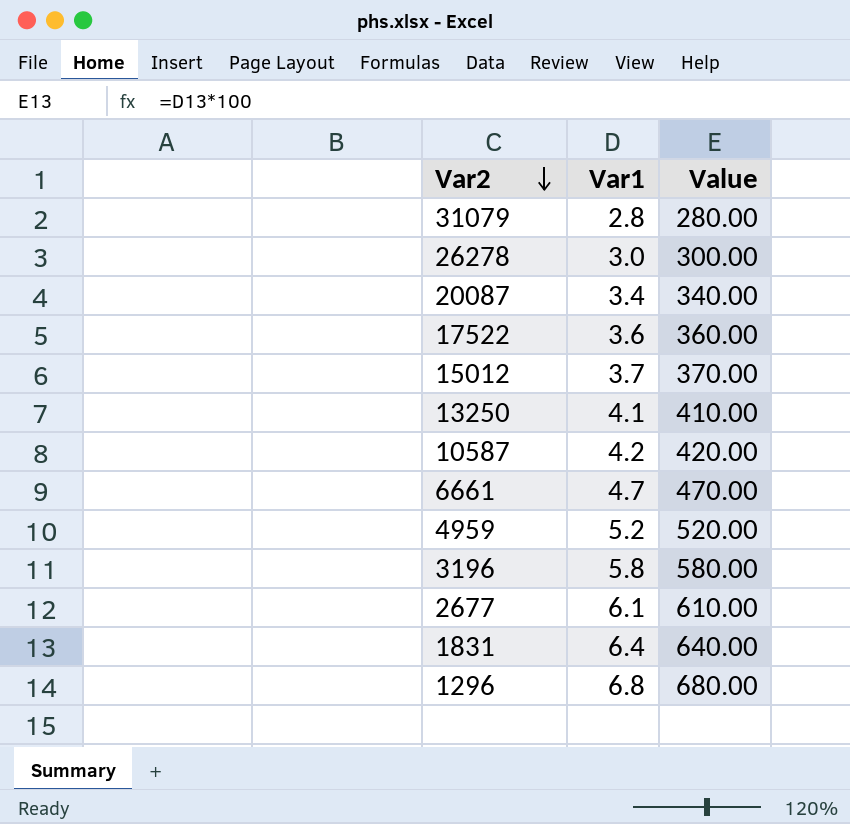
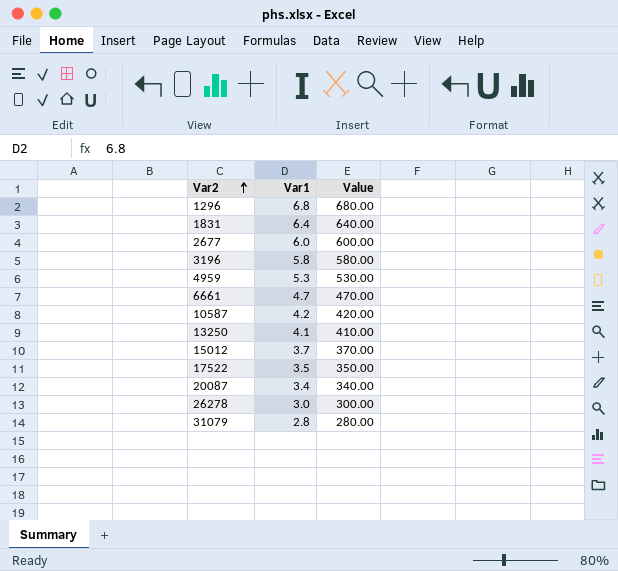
row order: Var2 descending -> Var2 ascending
2677 | Var1: 6.1 -> 6.0
2677 | Value: 610.00 -> 600.00
4959 | Var1: 5.2 -> 5.3
4959 | Value: 520.00 -> 530.00
17522 | Var1: 3.6 -> 3.5
17522 | Value: 360.00 -> 350.00

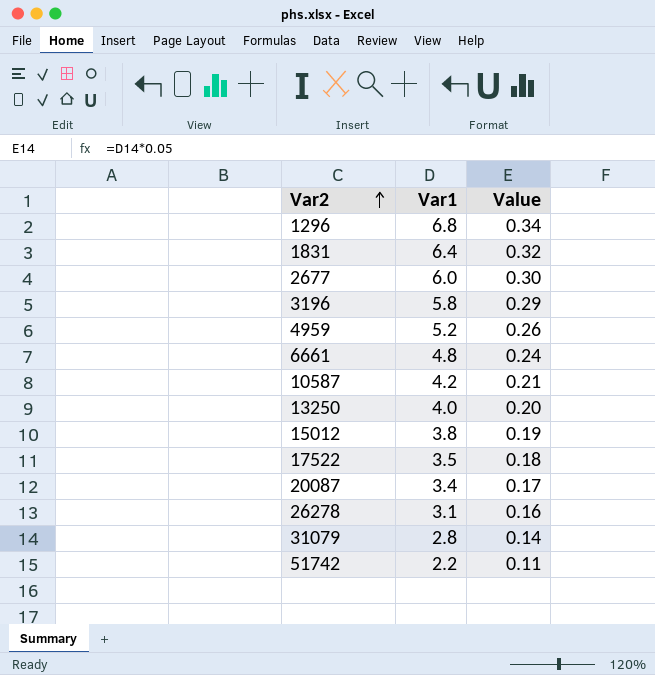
column Value | formula: [Var1] * 100 -> [Var1] * 0.05
4959 | Var1: 5.3 -> 5.2
6661 | Var1: 4.7 -> 4.8
13250 | Var1: 4.1 -> 4.0
15012 | Var1: 3.7 -> 3.8
26278 | Var1: 3.0 -> 3.1
row 51742: none -> 2.2 | 0.11

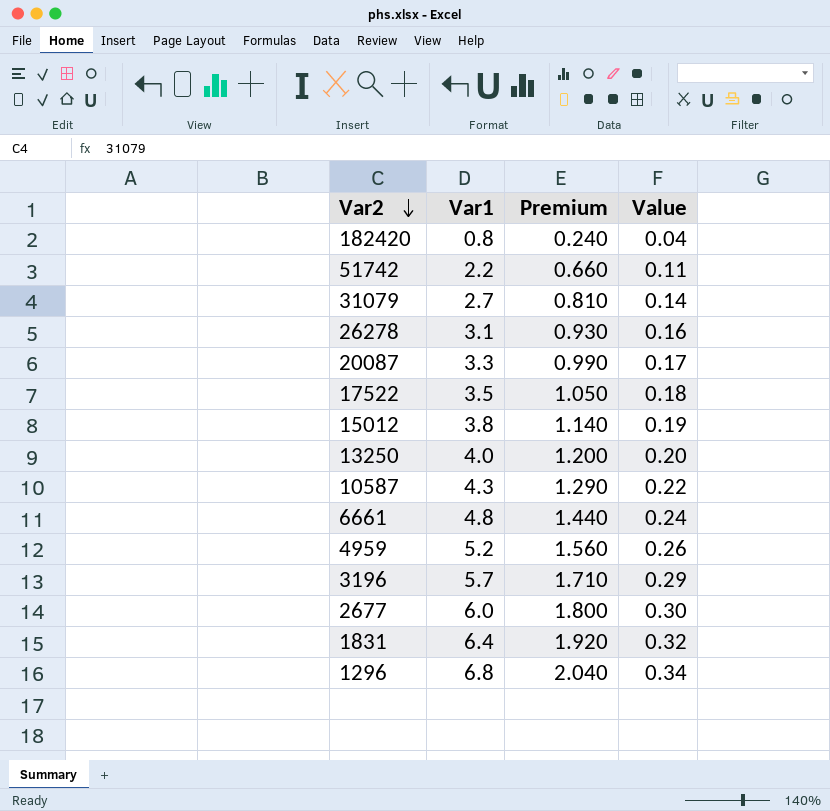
row order: Var2 ascending -> Var2 descending
column Premium | formula: none -> [Var1] * 0.3
row 182420: none -> 0.8 | 0.240 | 0.04
31079 | Var1: 2.8 -> 2.7
20087 | Var1: 3.4 -> 3.3
10587 | Var1: 4.2 -> 4.3
10587 | Value: 0.21 -> 0.22
3196 | Var1: 5.8 -> 5.7

